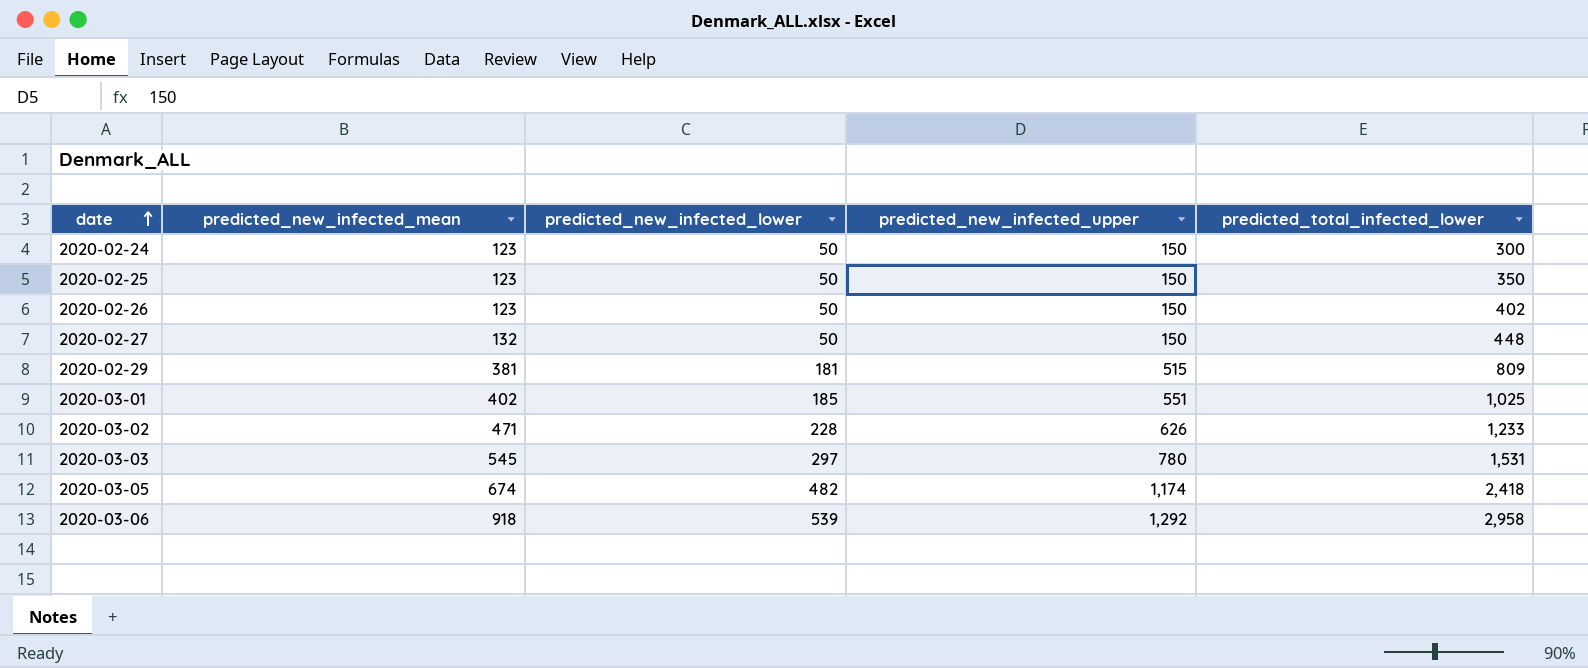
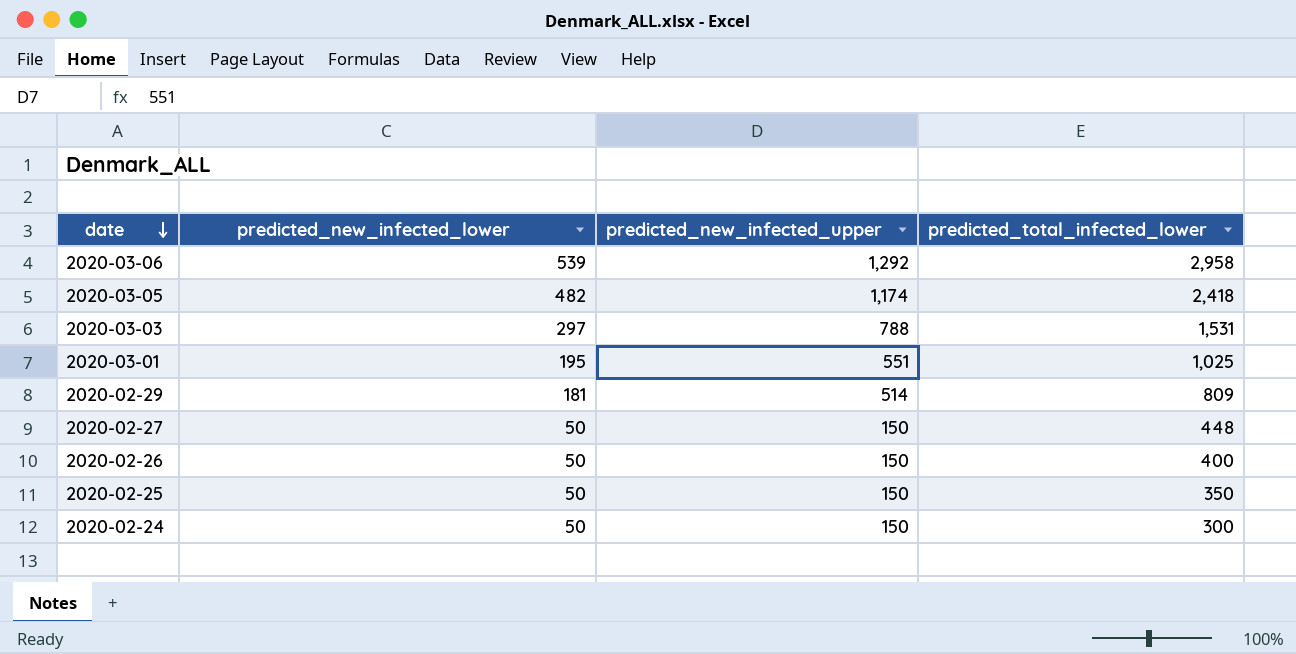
row order: date ascending -> date descending
column predicted_new_infected_mean | position: 2 -> none
row 2020-03-02: 471 | 228 | 626 | 1,233 -> none
2020-03-03 | predicted_new_infected_upper: 780 -> 788
2020-03-01 | predicted_new_infected_lower: 185 -> 195
2020-02-29 | predicted_new_infected_upper: 515 -> 514
2020-02-26 | predicted_total_infected_lower: 402 -> 400

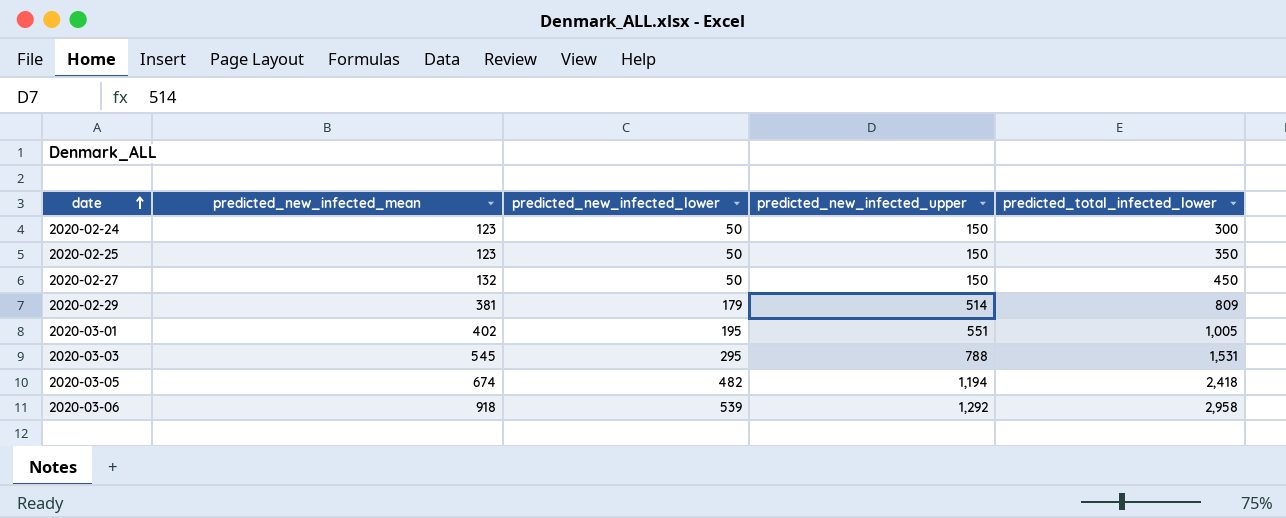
row order: date descending -> date ascending
column predicted_new_infected_mean | position: none -> 2
row 2020-02-26: 50 | 150 | 400 -> none
2020-02-27 | predicted_total_infected_lower: 448 -> 450
2020-02-29 | predicted_new_infected_lower: 181 -> 179
2020-03-01 | predicted_total_infected_lower: 1,025 -> 1,005
2020-03-03 | predicted_new_infected_lower: 297 -> 295
2020-03-05 | predicted_new_infected_upper: 1,174 -> 1,194

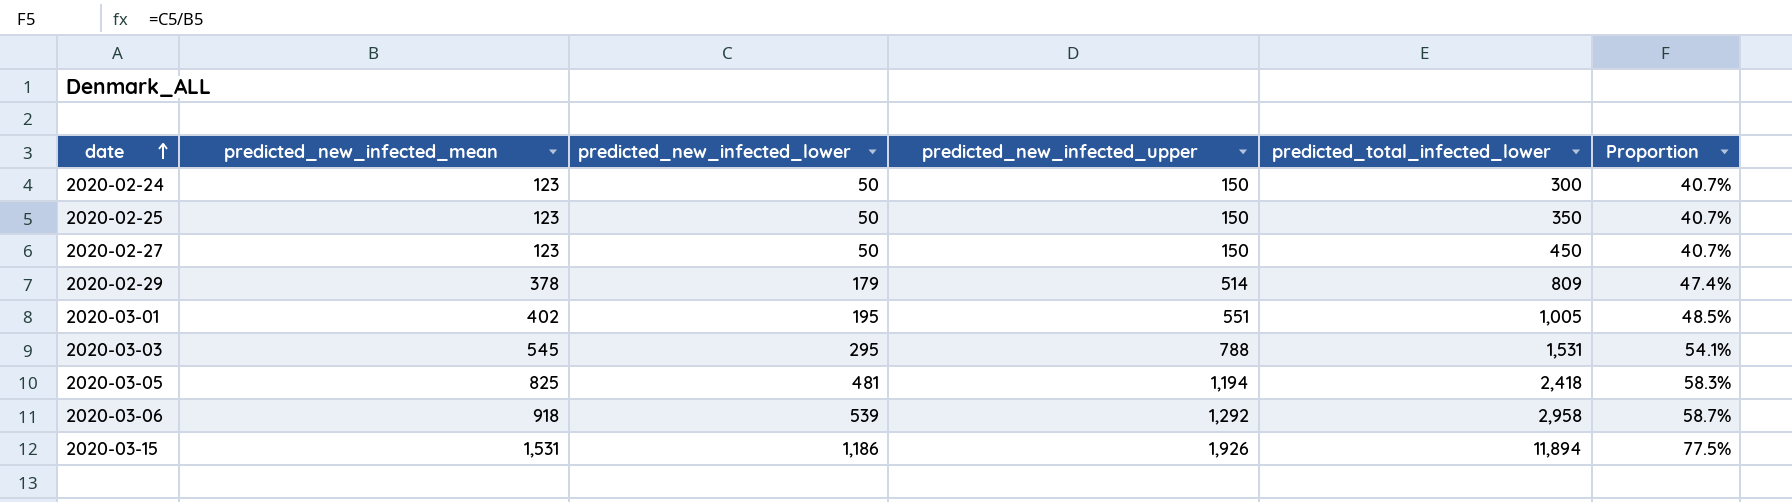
column Proportion | formula: none -> [predicted_new_infected_lower] / [predicted_new_infected_mean]
2020-02-27 | predicted_new_infected_mean: 132 -> 123
2020-02-29 | predicted_new_infected_mean: 381 -> 378
2020-03-05 | predicted_new_infected_mean: 674 -> 825
2020-03-05 | predicted_new_infected_lower: 482 -> 481
row 2020-03-15: none -> 1,531 | 1,186 | 1,926 | 11,894 | 77.5%

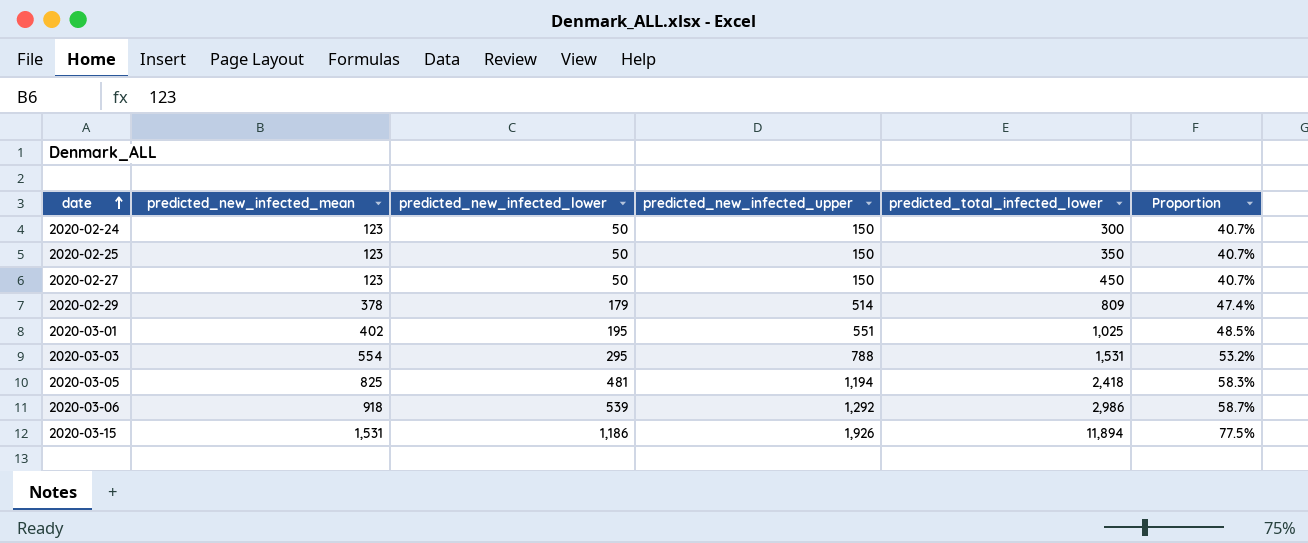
2020-03-01 | predicted_total_infected_lower: 1,005 -> 1,025
2020-03-03 | predicted_new_infected_mean: 545 -> 554
2020-03-03 | Proportion: 54.1% -> 53.2%
2020-03-06 | predicted_total_infected_lower: 2,958 -> 2,986

